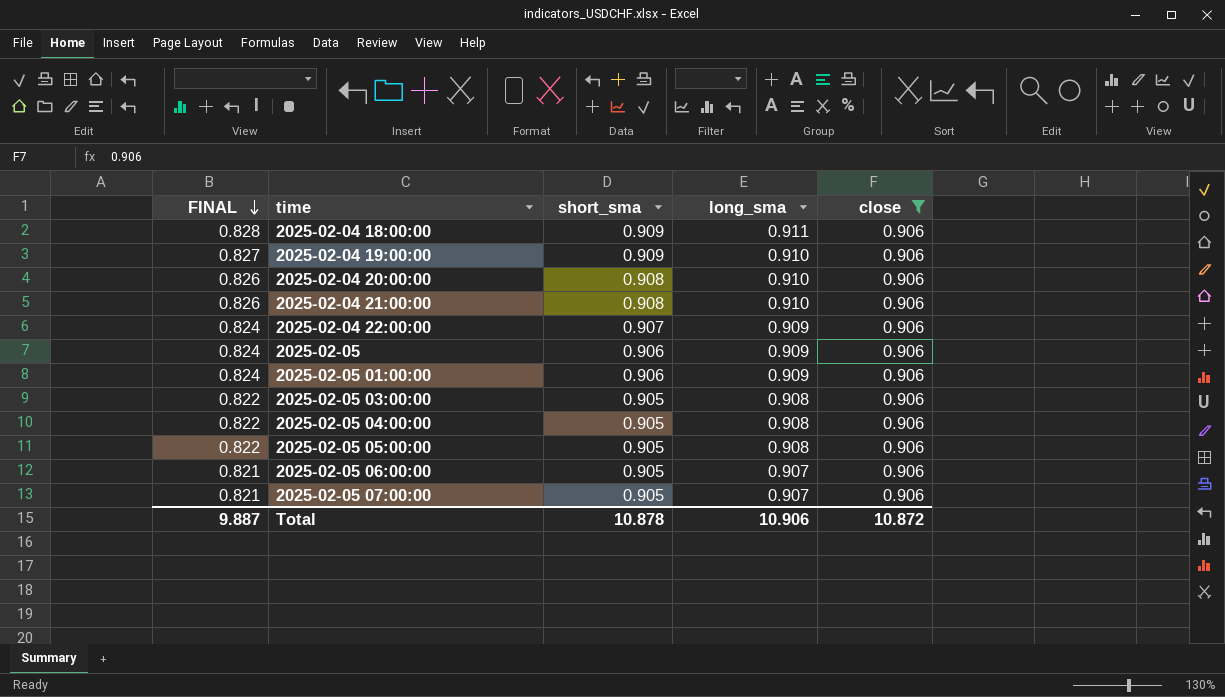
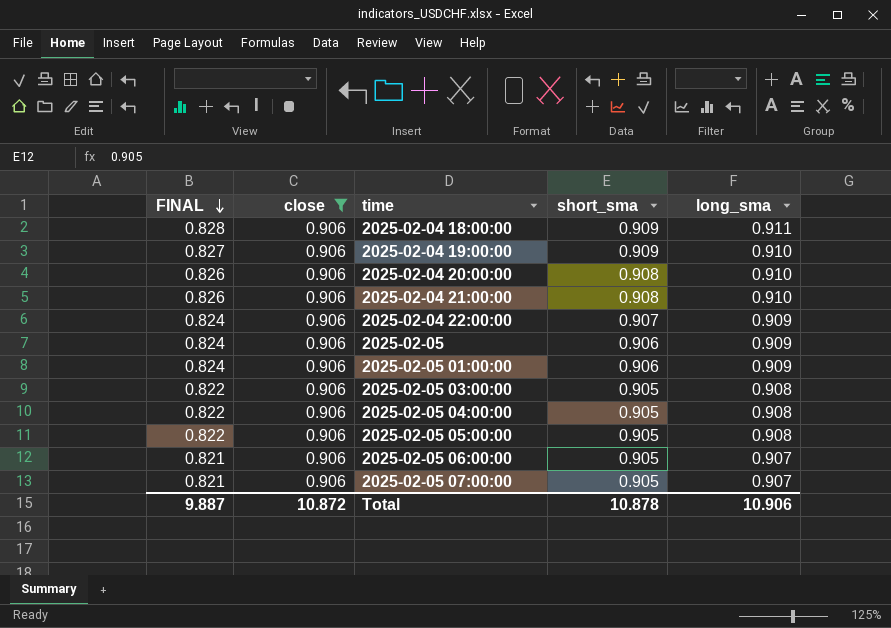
column close | position: 5 -> 2

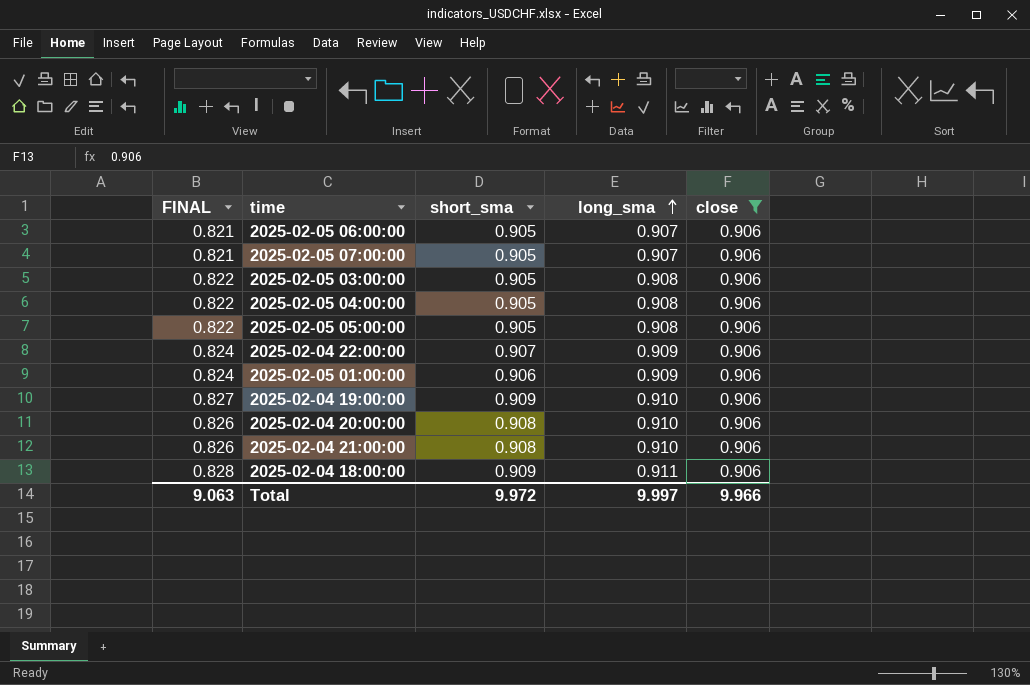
row order: FINAL descending -> long_sma ascending
column close | position: 2 -> 5
row 2025-02-05: 0.824 | 0.906 | 0.906 | 0.909 -> none
Total | FINAL: 9.887 -> 9.063
Total | short_sma: 10.878 -> 9.972
Total | long_sma: 10.906 -> 9.997
Total | close: 10.872 -> 9.966

